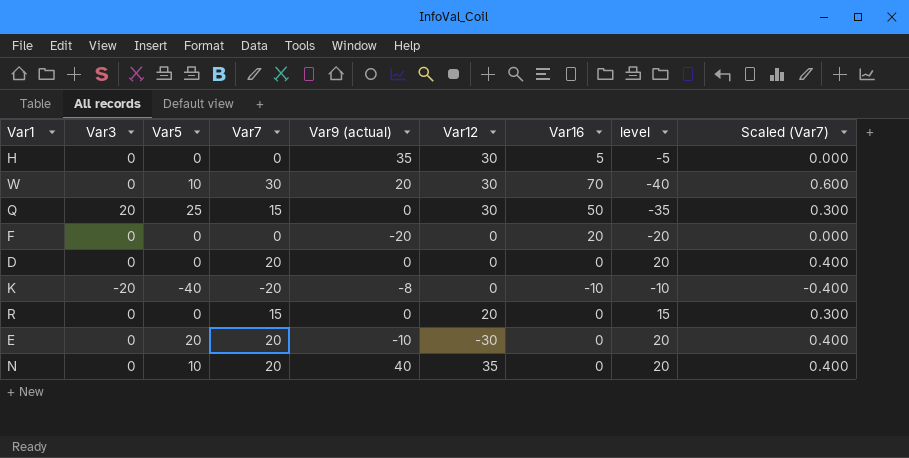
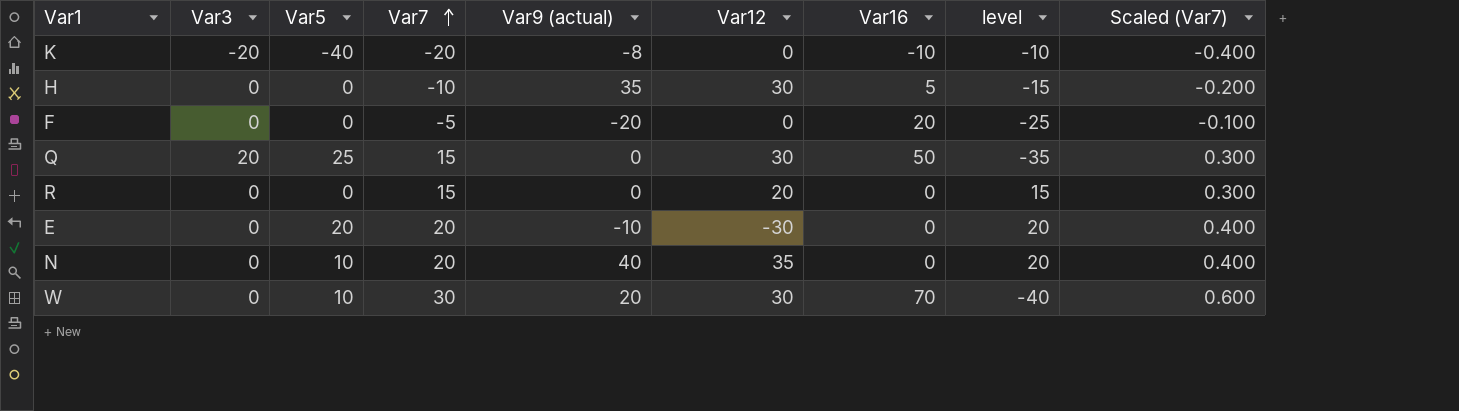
row order: none -> Var7 ascending
row D: 0 | 0 | 20 | 0 | 0 | 0 | 20 | 0.400 -> none
H | Var7: 0 -> -10
H | level: -5 -> -15
H | Scaled (Var7): 0.000 -> -0.200
F | Var7: 0 -> -5
F | level: -20 -> -25
F | Scaled (Var7): 0.000 -> -0.100

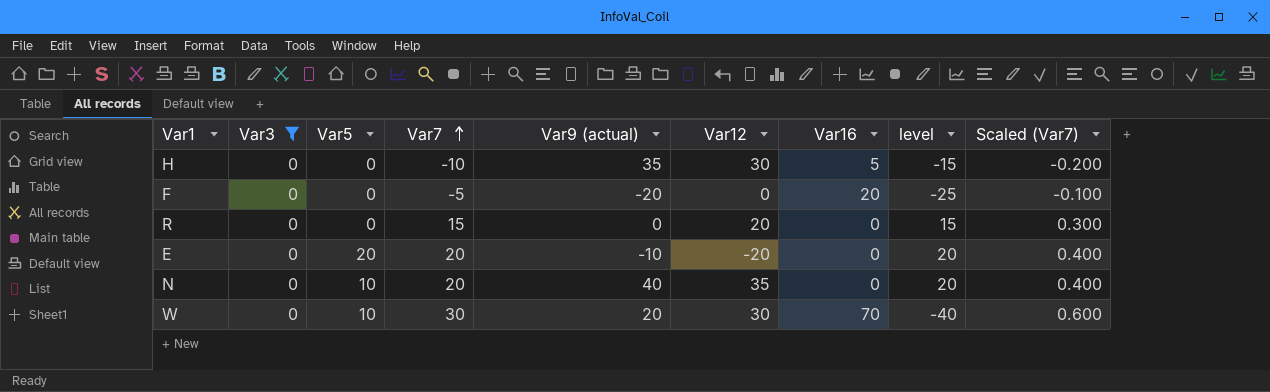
filter: none -> Var3 = 0
E | Var12: -30 -> -20

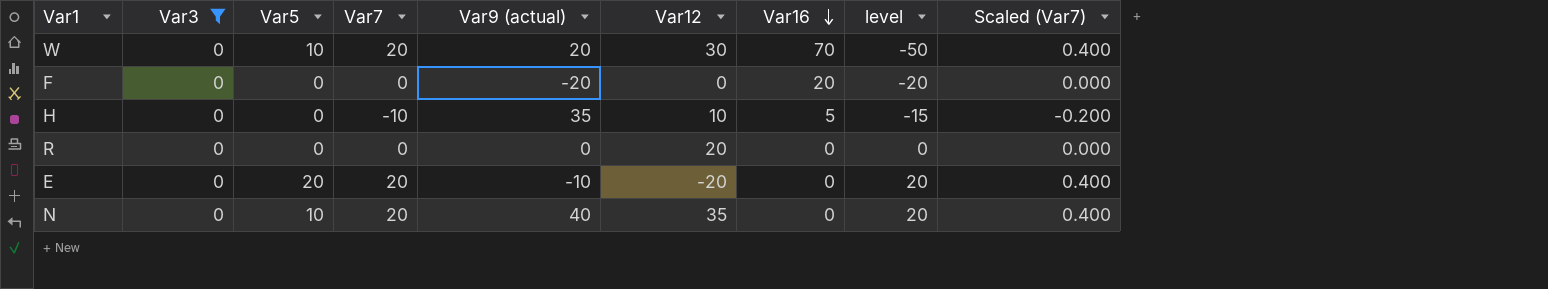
row order: Var7 ascending -> Var16 descending
W | Var7: 30 -> 20
W | level: -40 -> -50
W | Scaled (Var7): 0.600 -> 0.400
F | Var7: -5 -> 0
F | level: -25 -> -20
F | Scaled (Var7): -0.100 -> 0.000
H | Var12: 30 -> 10
R | Var7: 15 -> 0
R | level: 15 -> 0
R | Scaled (Var7): 0.300 -> 0.000

